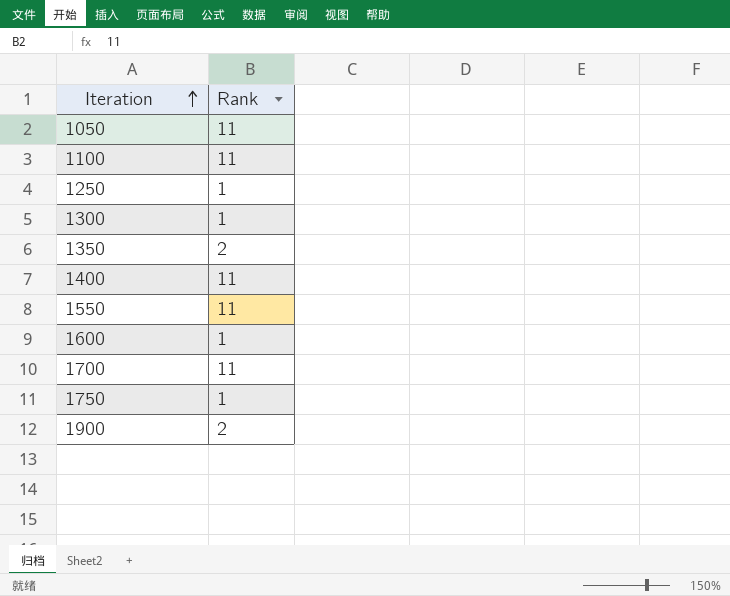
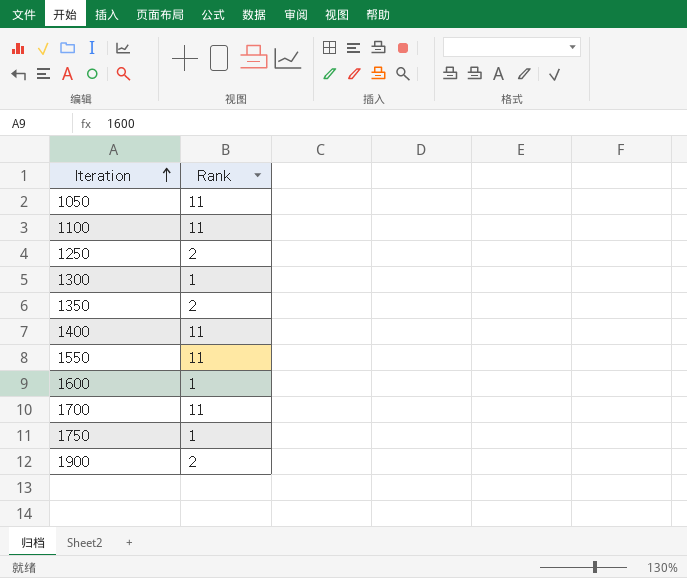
1250 | Rank: 1 -> 2

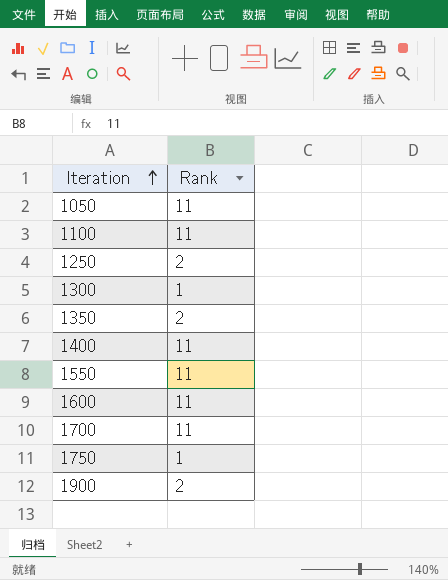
1600 | Rank: 1 -> 11

